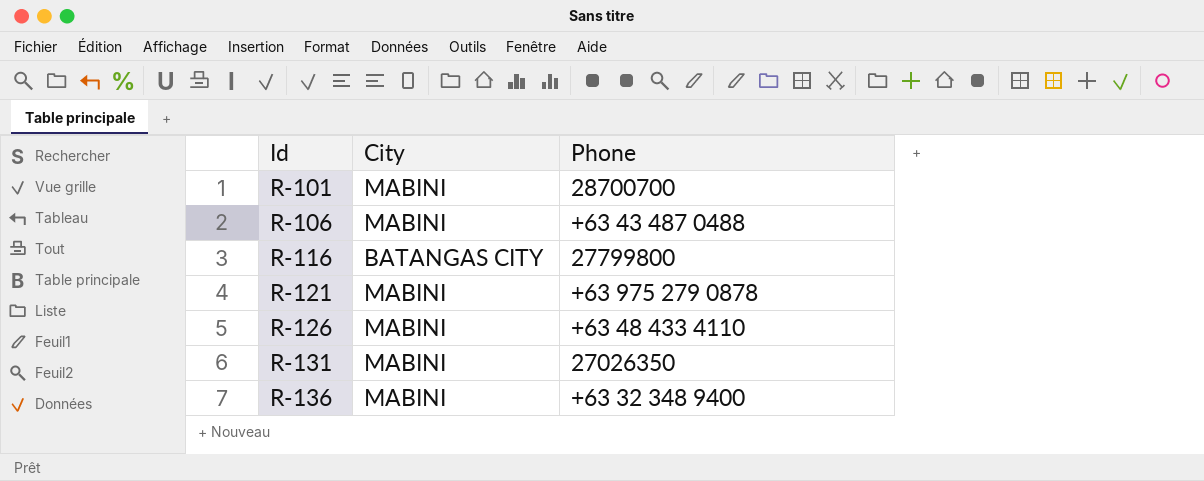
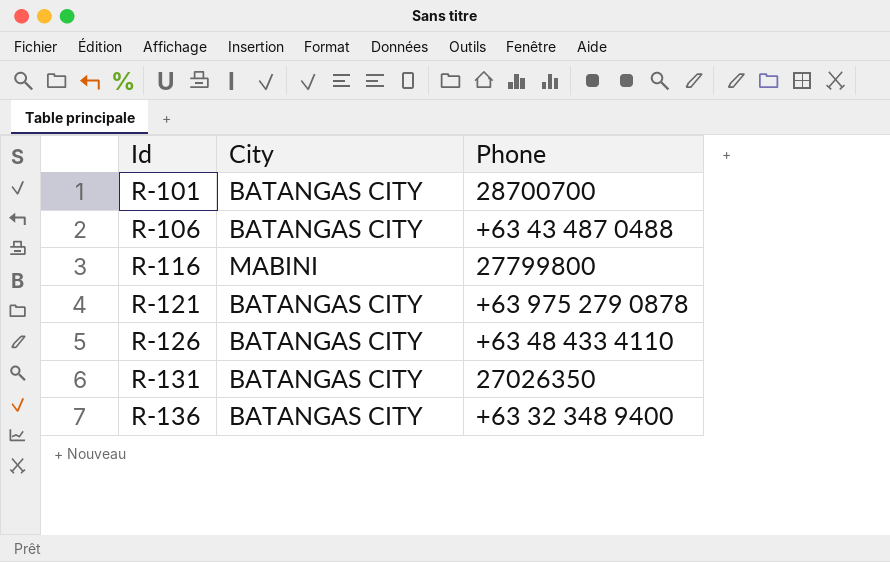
R-101 | City: MABINI -> BATANGAS CITY
R-106 | City: MABINI -> BATANGAS CITY
R-116 | City: BATANGAS CITY -> MABINI
R-121 | City: MABINI -> BATANGAS CITY
R-126 | City: MABINI -> BATANGAS CITY
R-131 | City: MABINI -> BATANGAS CITY
R-136 | City: MABINI -> BATANGAS CITY

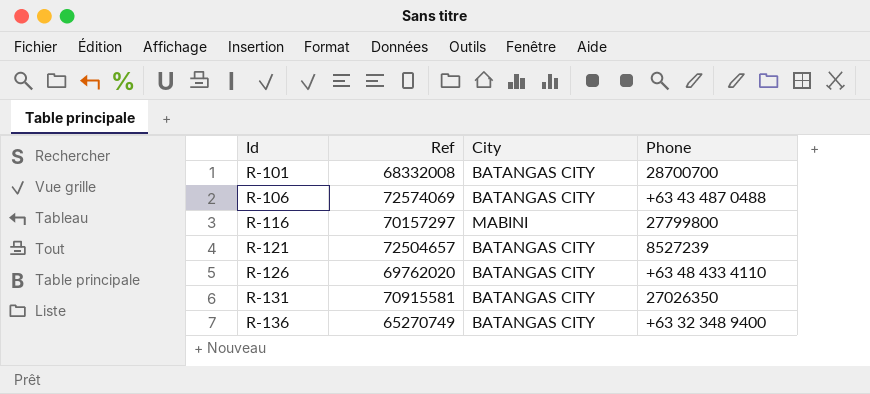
column Ref | position: none -> 2
R-121 | Phone: +63 975 279 0878 -> 8527239

